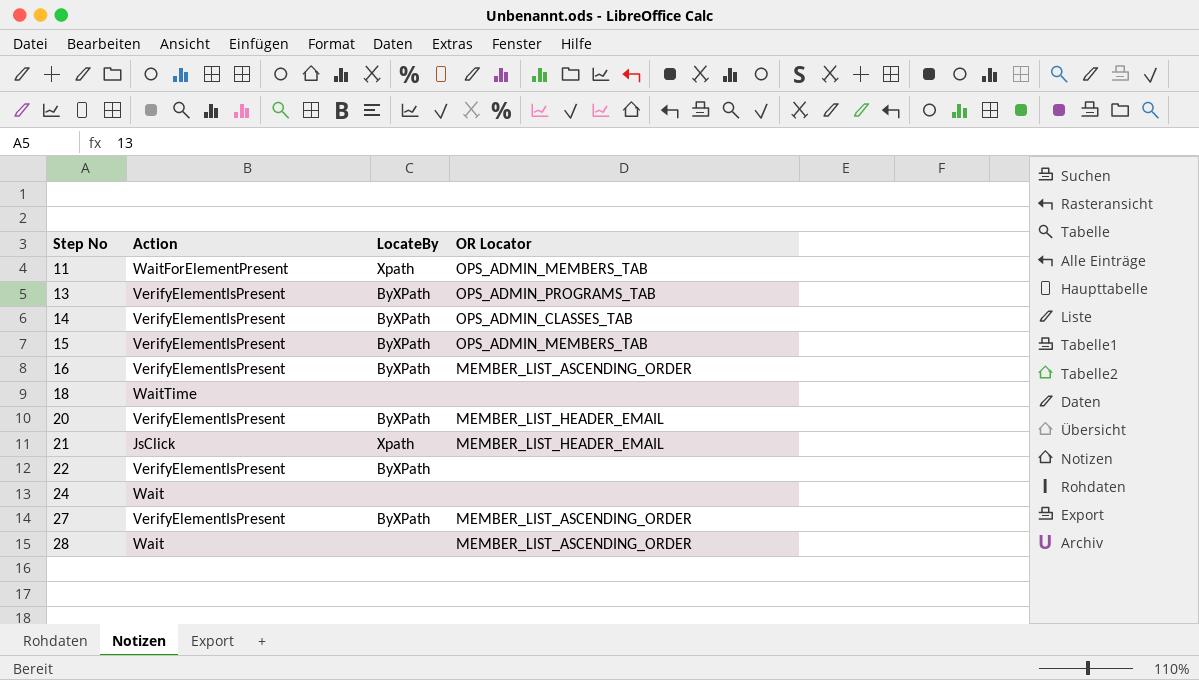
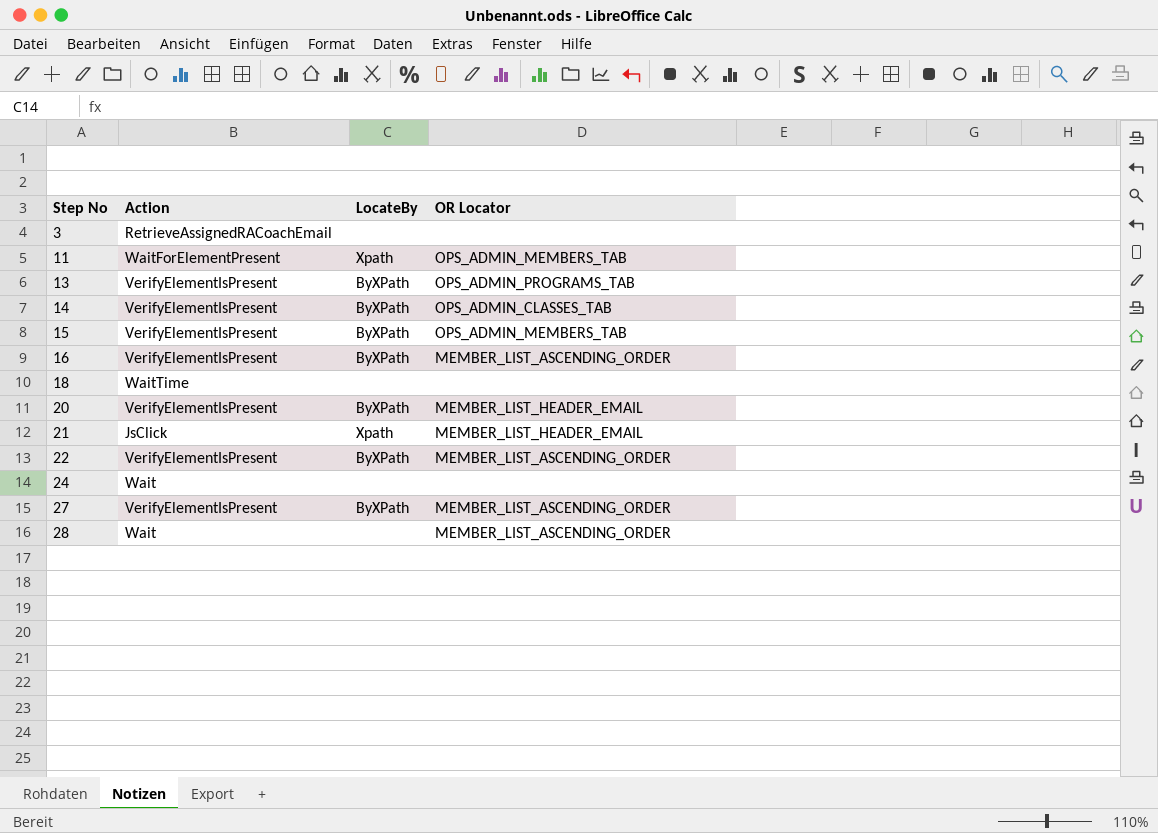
row 3: none -> RetrieveAssignedRACoachEmail | none | none
22 | OR Locator: none -> MEMBER_LIST_ASCENDING_ORDER

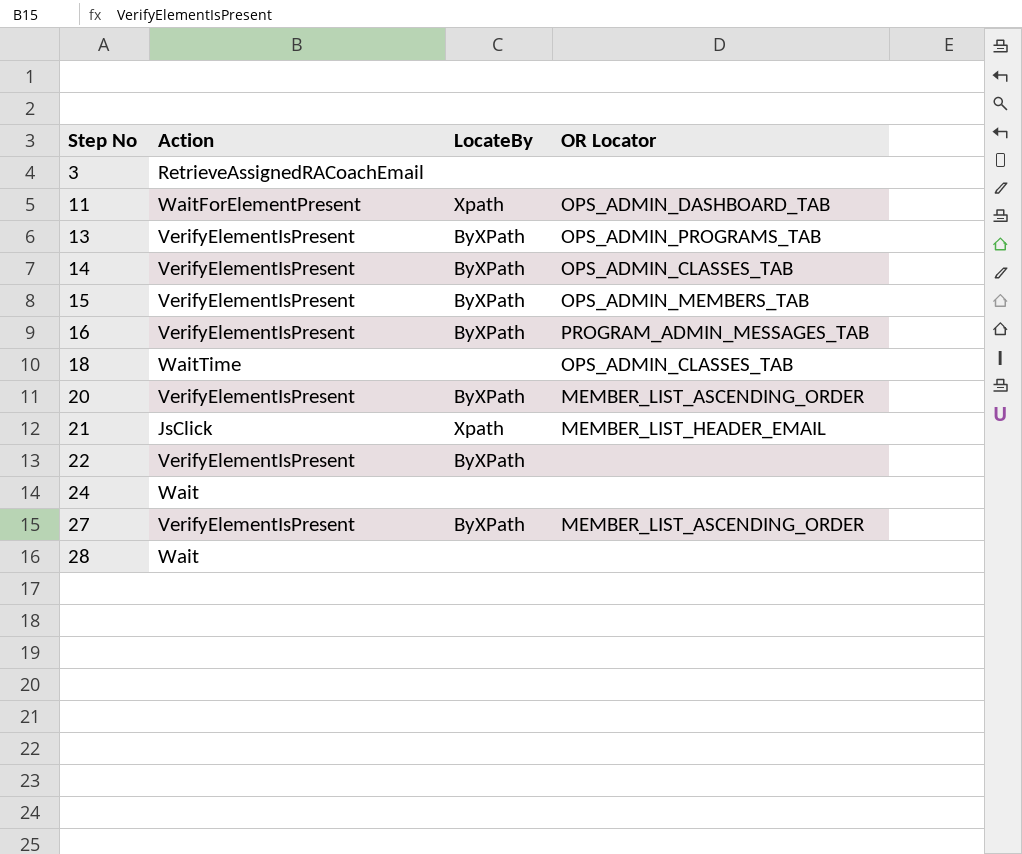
11 | OR Locator: OPS_ADMIN_MEMBERS_TAB -> OPS_ADMIN_DASHBOARD_TAB
16 | OR Locator: MEMBER_LIST_ASCENDING_ORDER -> PROGRAM_ADMIN_MESSAGES_TAB
18 | OR Locator: none -> OPS_ADMIN_CLASSES_TAB
20 | OR Locator: MEMBER_LIST_HEADER_EMAIL -> MEMBER_LIST_ASCENDING_ORDER
22 | OR Locator: MEMBER_LIST_ASCENDING_ORDER -> none
28 | OR Locator: MEMBER_LIST_ASCENDING_ORDER -> none

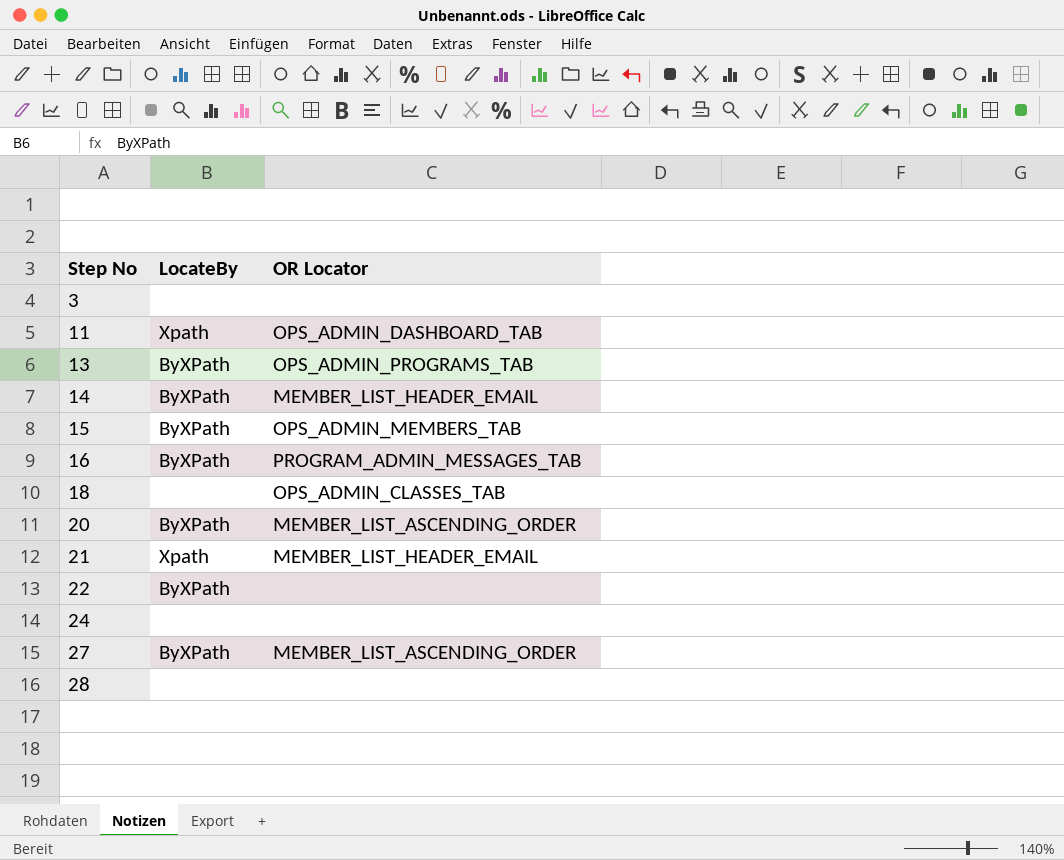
column Action | position: 2 -> none
14 | OR Locator: OPS_ADMIN_CLASSES_TAB -> MEMBER_LIST_HEADER_EMAIL

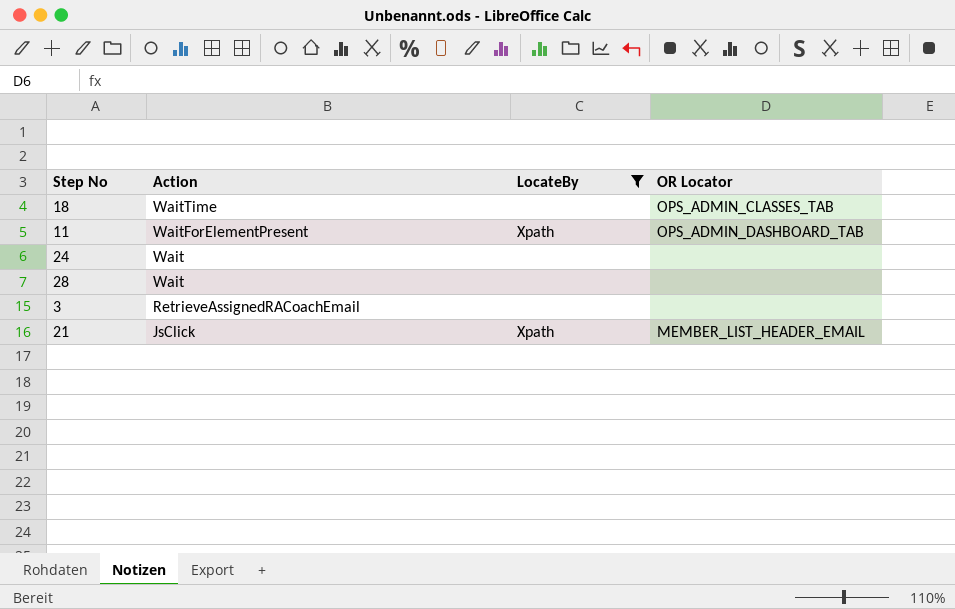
filter: none -> LocateBy != ByXPath
row order: Step No ascending -> Action descending
column Action | position: none -> 2

